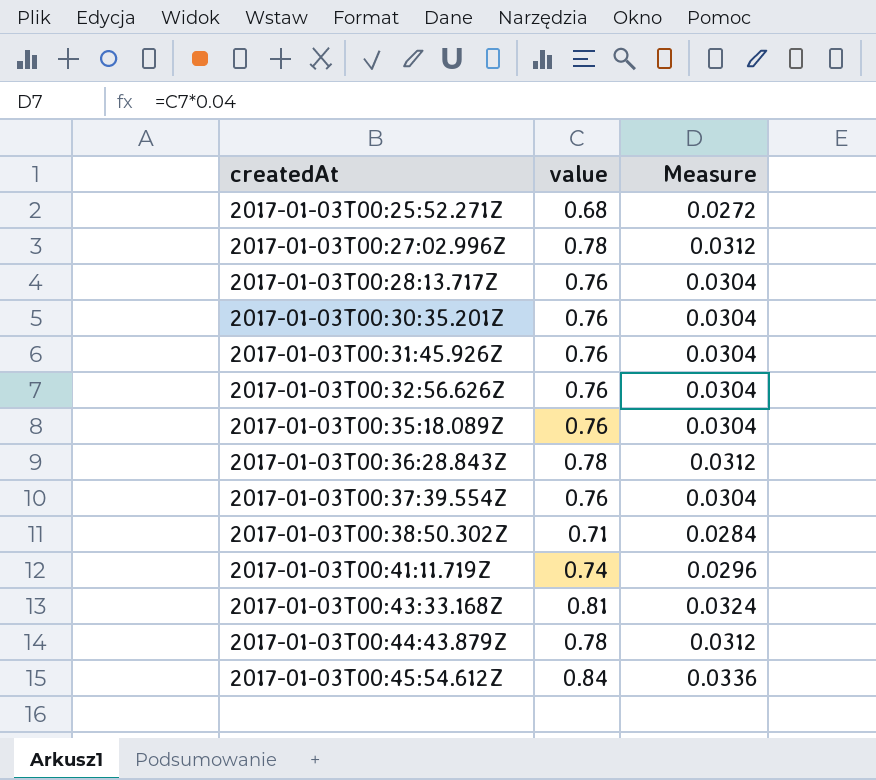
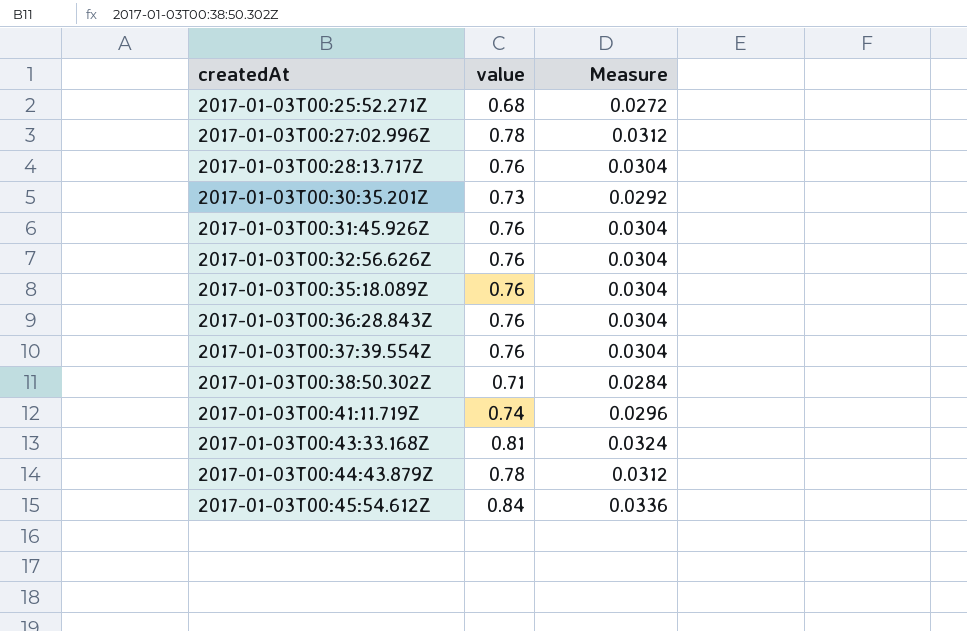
2017-01-03T00:30:35.201Z | value: 0.76 -> 0.73
2017-01-03T00:30:35.201Z | Measure: 0.0304 -> 0.0292
2017-01-03T00:36:28.843Z | value: 0.78 -> 0.76
2017-01-03T00:36:28.843Z | Measure: 0.0312 -> 0.0304

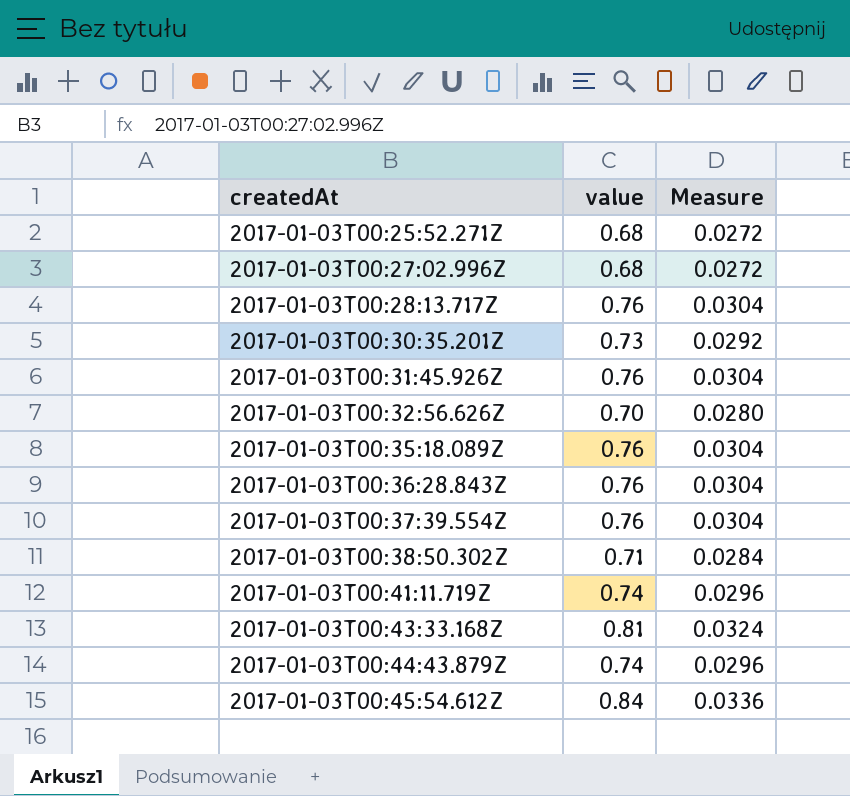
2017-01-03T00:27:02.996Z | value: 0.78 -> 0.68
2017-01-03T00:27:02.996Z | Measure: 0.0312 -> 0.0272
2017-01-03T00:32:56.626Z | value: 0.76 -> 0.70
2017-01-03T00:32:56.626Z | Measure: 0.0304 -> 0.0280
2017-01-03T00:44:43.879Z | value: 0.78 -> 0.74
2017-01-03T00:44:43.879Z | Measure: 0.0312 -> 0.0296

